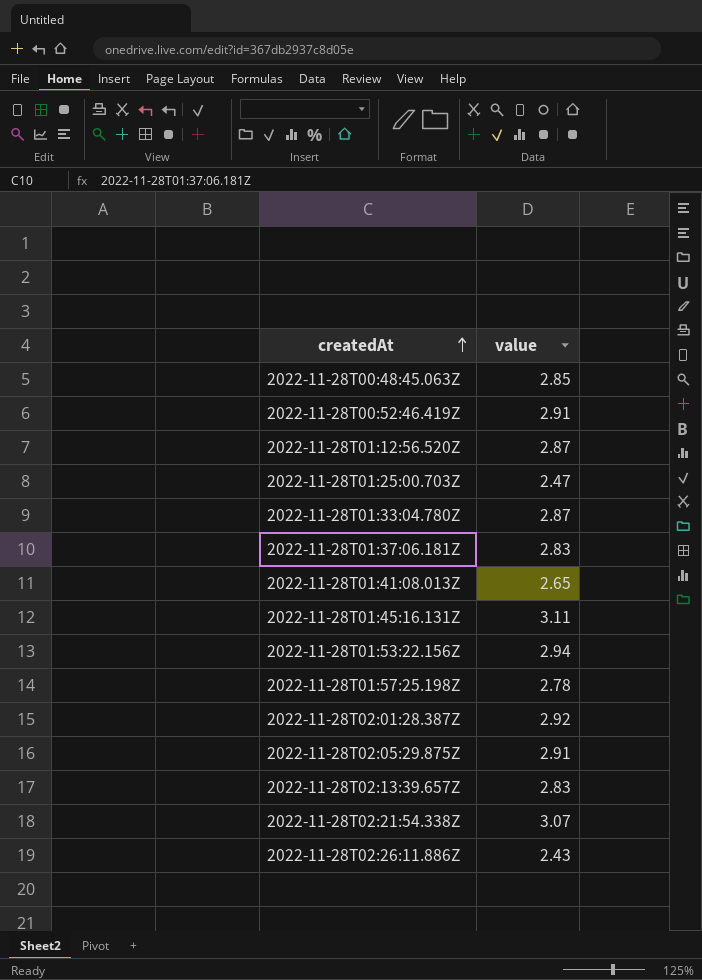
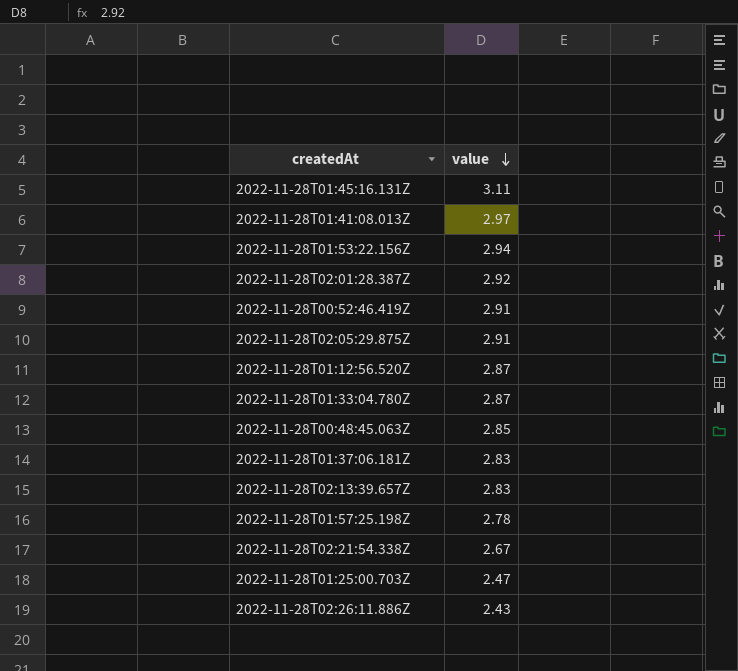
row order: createdAt ascending -> value descending
2022-11-28T01:41:08.013Z | value: 2.65 -> 2.97
2022-11-28T02:21:54.338Z | value: 3.07 -> 2.67

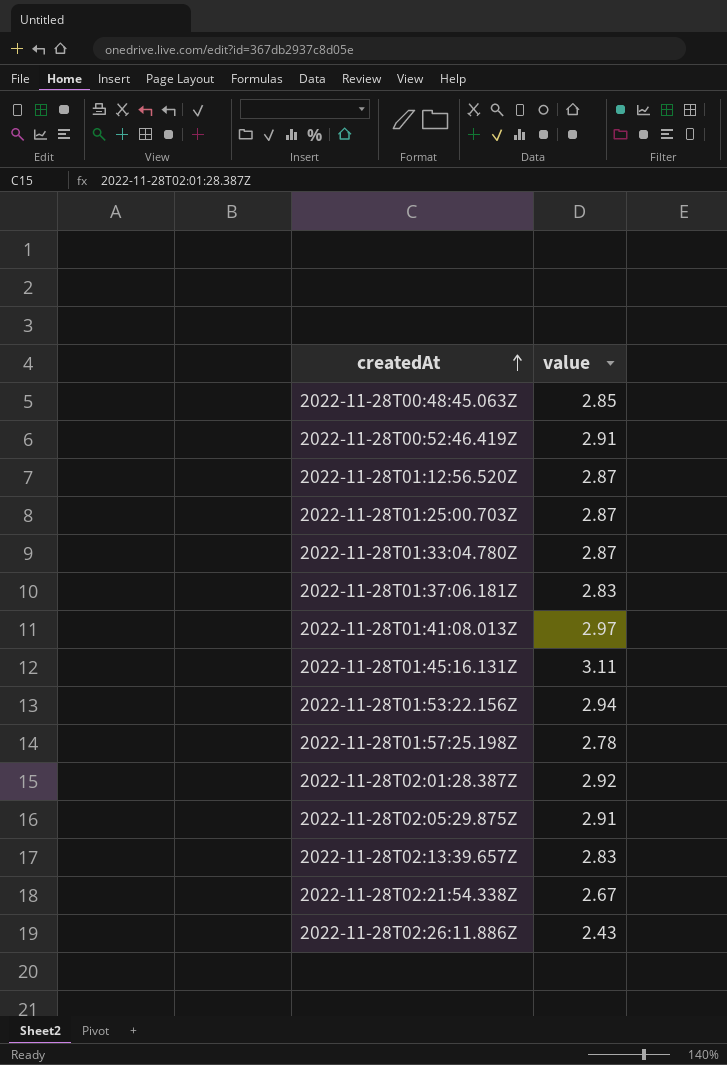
row order: value descending -> createdAt ascending
2022-11-28T01:25:00.703Z | value: 2.47 -> 2.87

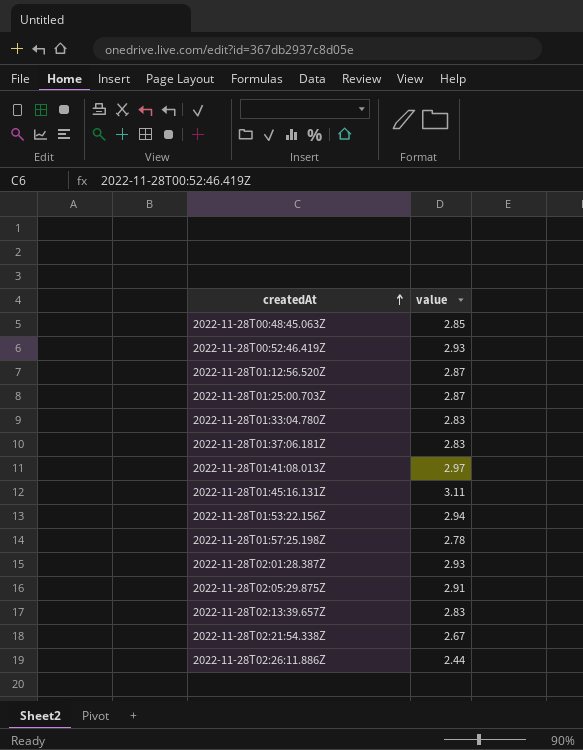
2022-11-28T00:52:46.419Z | value: 2.91 -> 2.93
2022-11-28T01:33:04.780Z | value: 2.87 -> 2.83
2022-11-28T02:01:28.387Z | value: 2.92 -> 2.93
2022-11-28T02:26:11.886Z | value: 2.43 -> 2.44

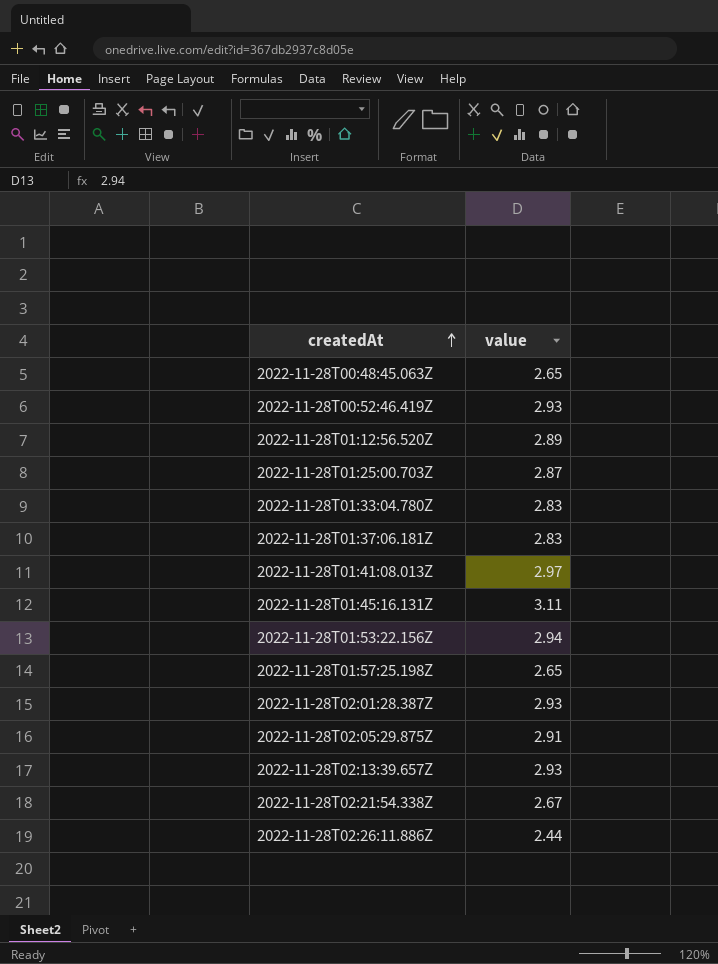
2022-11-28T00:48:45.063Z | value: 2.85 -> 2.65
2022-11-28T01:12:56.520Z | value: 2.87 -> 2.89
2022-11-28T01:57:25.198Z | value: 2.78 -> 2.65
2022-11-28T02:13:39.657Z | value: 2.83 -> 2.93

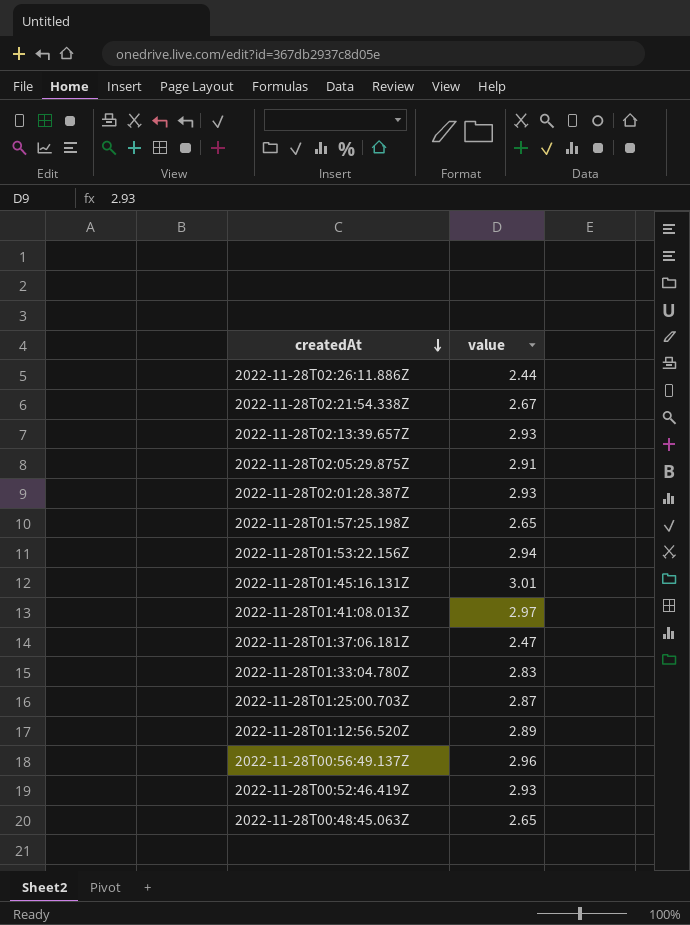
row order: createdAt ascending -> createdAt descending
2022-11-28T01:45:16.131Z | value: 3.11 -> 3.01
2022-11-28T01:37:06.181Z | value: 2.83 -> 2.47
row 2022-11-28T00:56:49.137Z: none -> 2.96

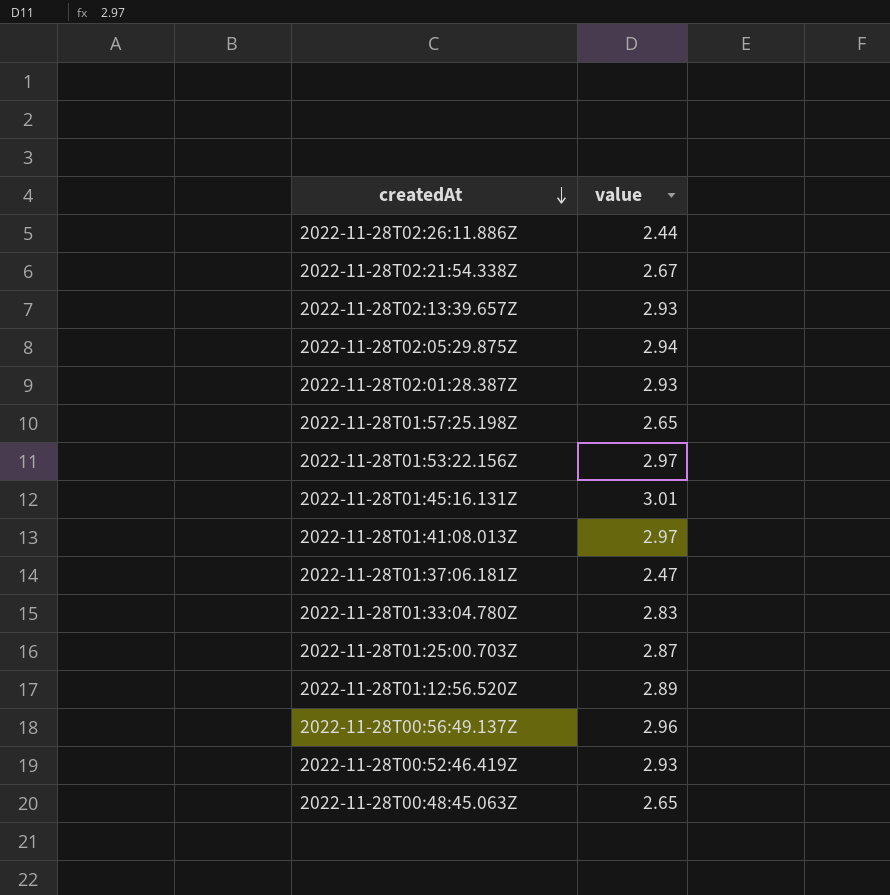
2022-11-28T02:05:29.875Z | value: 2.91 -> 2.94
2022-11-28T01:53:22.156Z | value: 2.94 -> 2.97

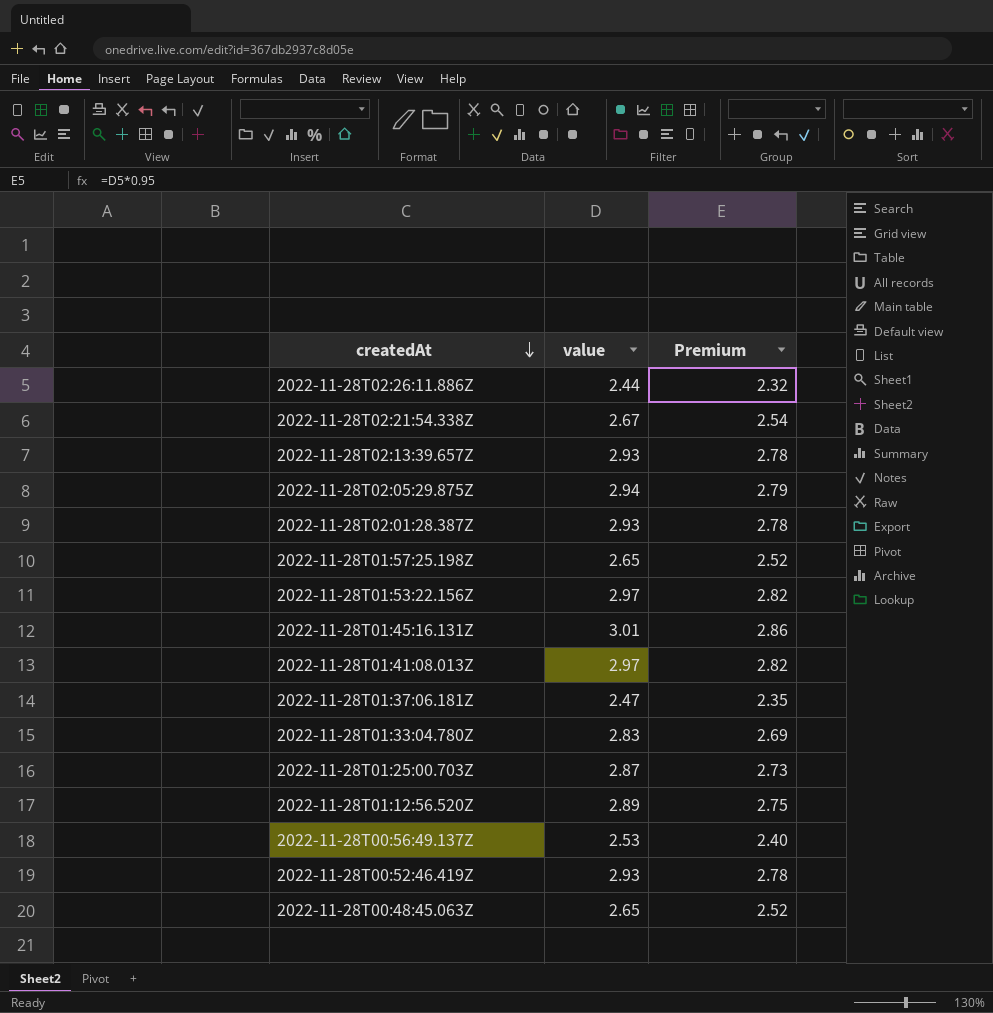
column Premium | formula: none -> [value] * 0.95
2022-11-28T00:56:49.137Z | value: 2.96 -> 2.53

